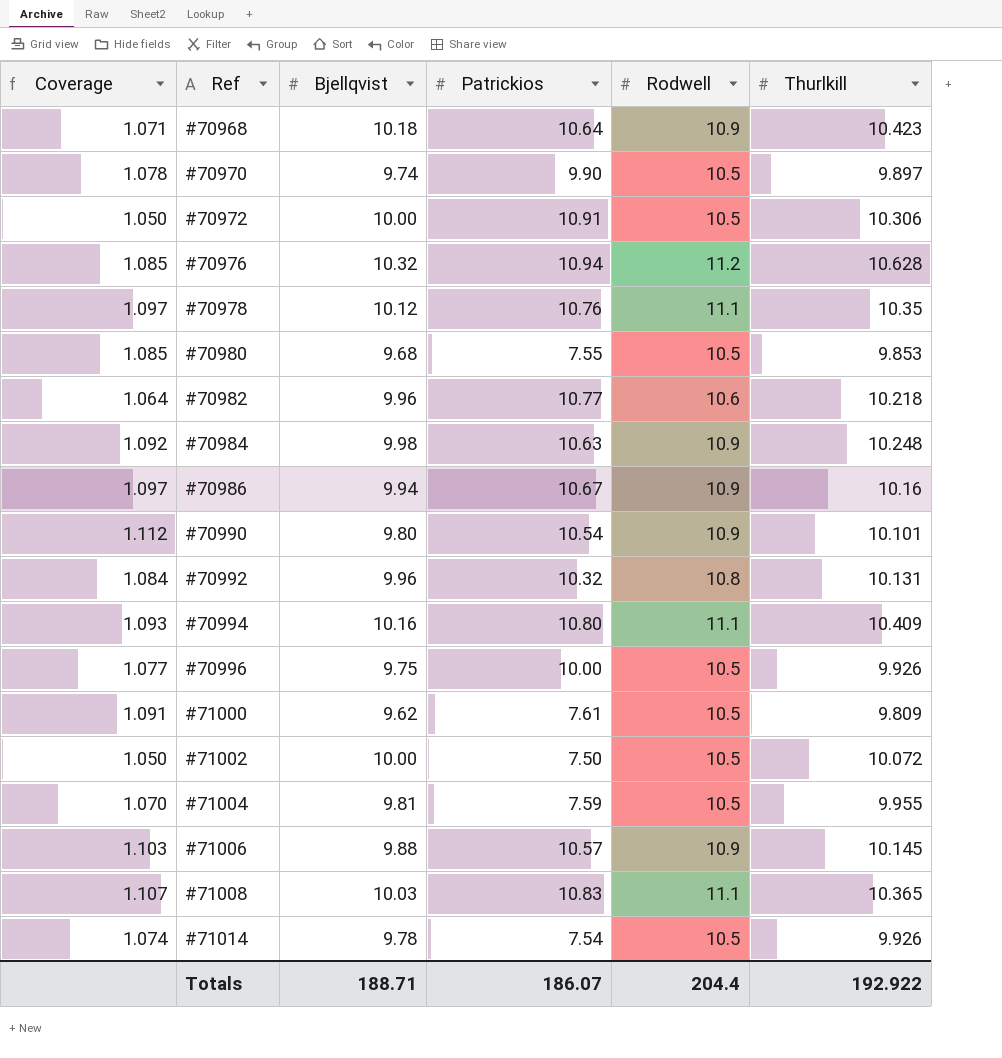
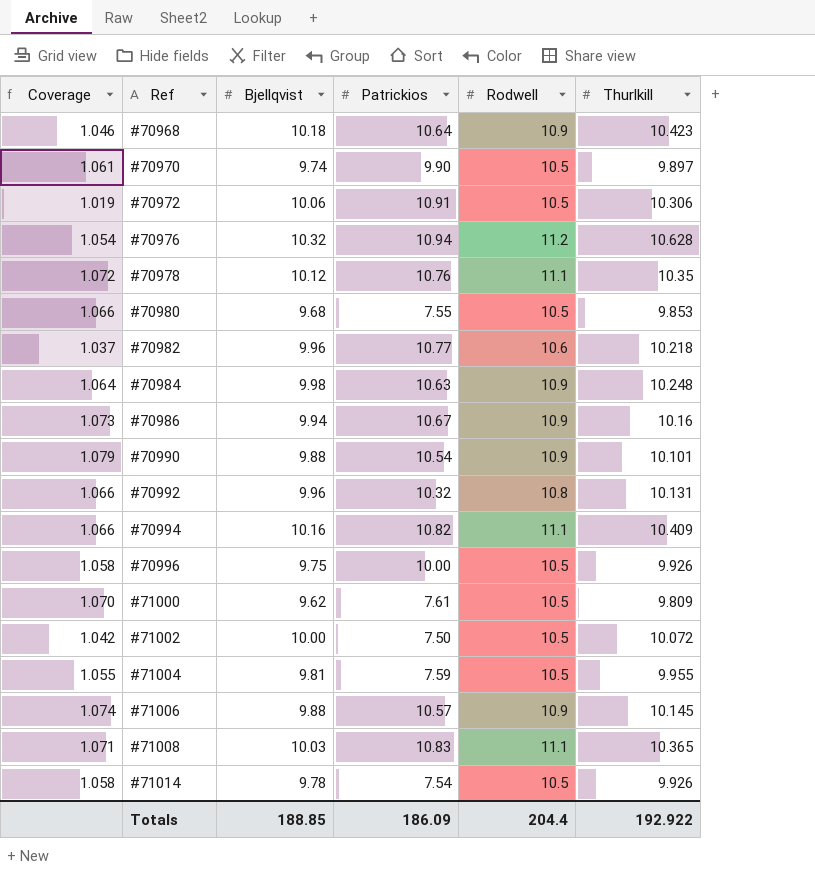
column Coverage | formula: [Rodwell] / [Bjellqvist] -> [Rodwell] / [Thurlkill]
#70972 | Bjellqvist: 10.00 -> 10.06
#70990 | Bjellqvist: 9.80 -> 9.88
#70994 | Patrickios: 10.80 -> 10.82
Totals | Bjellqvist: 188.71 -> 188.85
Totals | Patrickios: 186.07 -> 186.09

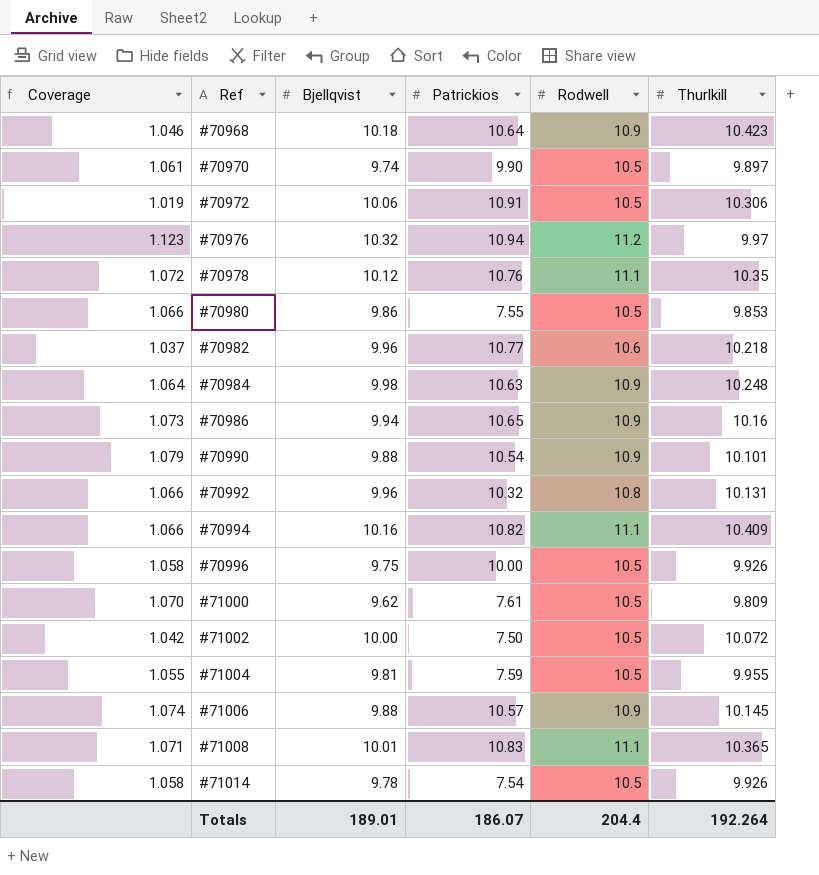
#70976 | Coverage: 1.054 -> 1.123
#70976 | Thurlkill: 10.628 -> 9.97
#70980 | Bjellqvist: 9.68 -> 9.86
#70986 | Patrickios: 10.67 -> 10.65
#71008 | Bjellqvist: 10.03 -> 10.01
Totals | Bjellqvist: 188.85 -> 189.01
Totals | Patrickios: 186.09 -> 186.07
Totals | Thurlkill: 192.922 -> 192.264

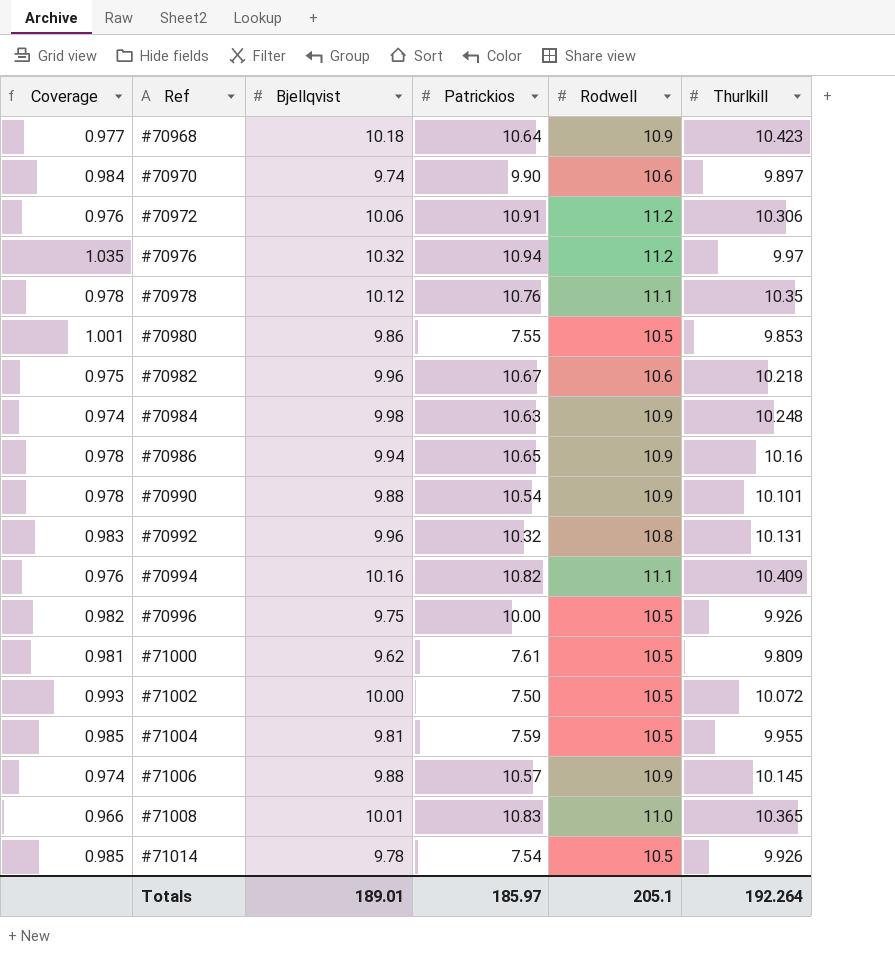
column Coverage | formula: [Rodwell] / [Thurlkill] -> [Bjellqvist] / [Thurlkill]
#70970 | Rodwell: 10.5 -> 10.6
#70972 | Rodwell: 10.5 -> 11.2
#70982 | Patrickios: 10.77 -> 10.67
#71008 | Rodwell: 11.1 -> 11.0
Totals | Patrickios: 186.07 -> 185.97
Totals | Rodwell: 204.4 -> 205.1

